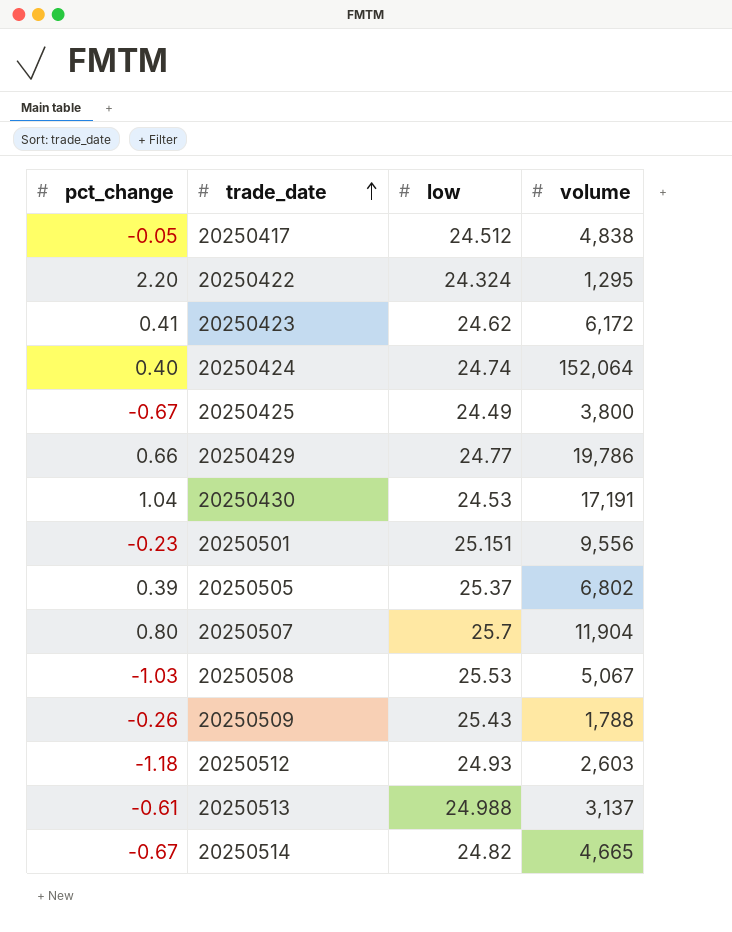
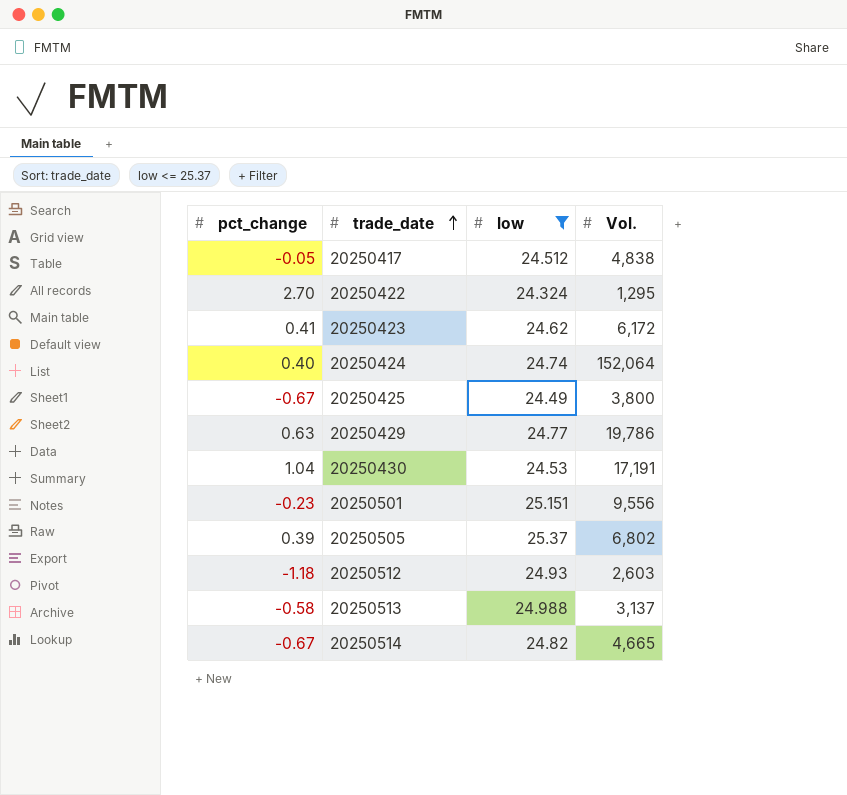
filter: none -> low <= 25.37
column name: volume -> Vol.
20250422 | pct_change: 2.20 -> 2.70
20250429 | pct_change: 0.66 -> 0.63
20250513 | pct_change: -0.61 -> -0.58

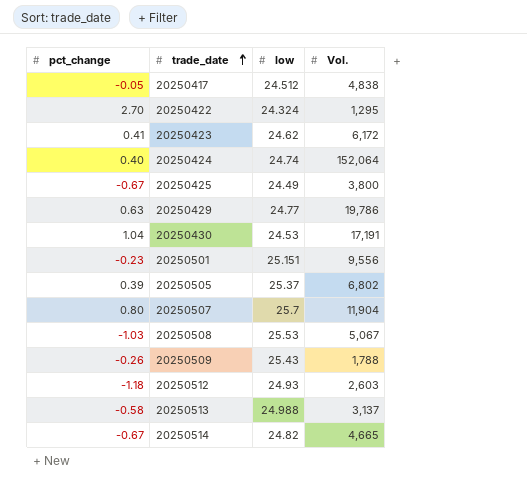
filter: low <= 25.37 -> none

